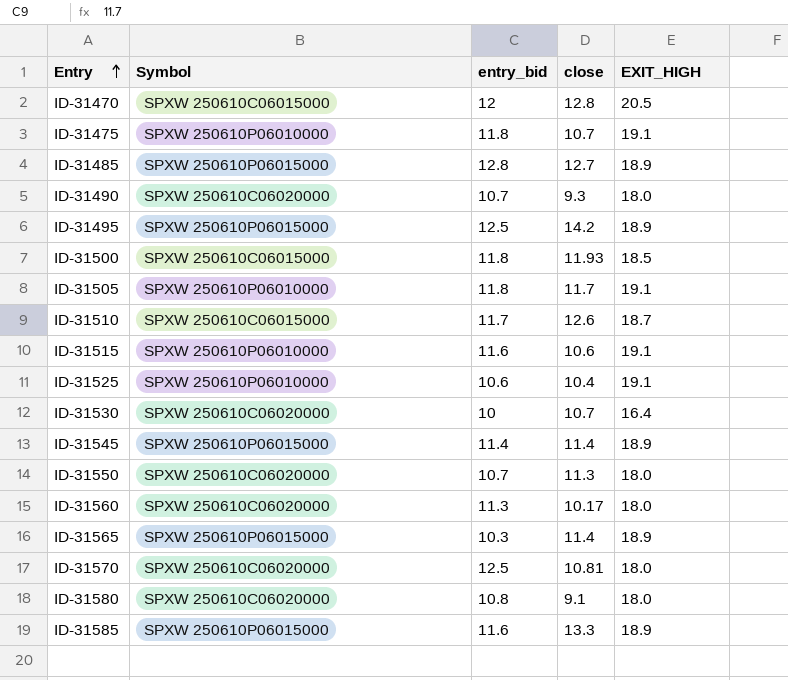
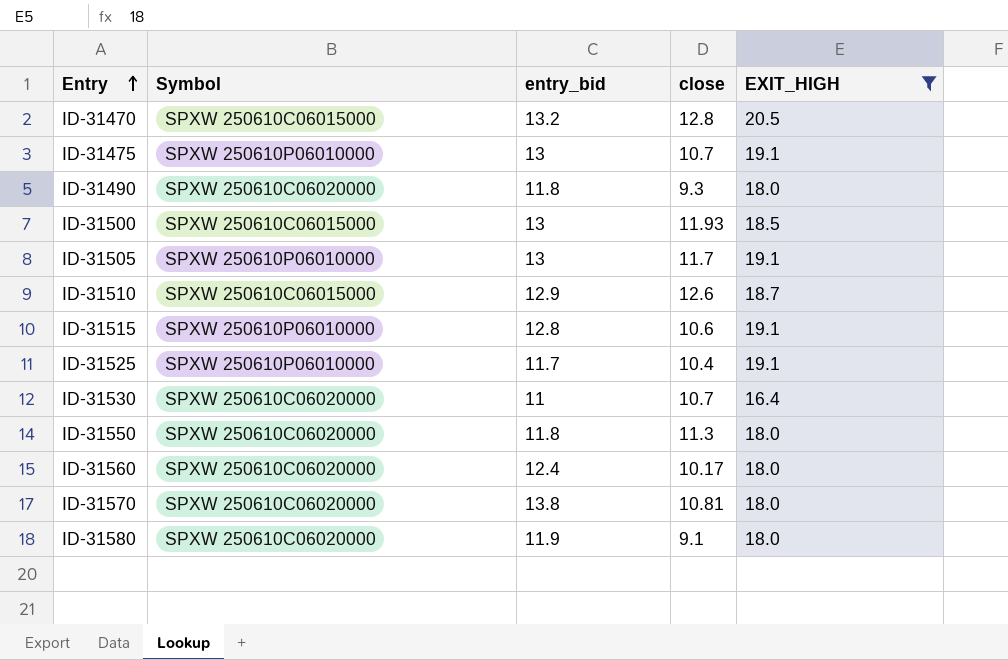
filter: none -> EXIT_HIGH != 18.9
ID-31470 | entry_bid: 12 -> 13.2
ID-31475 | entry_bid: 11.8 -> 13
ID-31490 | entry_bid: 10.7 -> 11.8
ID-31500 | entry_bid: 11.8 -> 13
ID-31505 | entry_bid: 11.8 -> 13
ID-31510 | entry_bid: 11.7 -> 12.9
ID-31515 | entry_bid: 11.6 -> 12.8
ID-31525 | entry_bid: 10.6 -> 11.7
ID-31530 | entry_bid: 10 -> 11
ID-31550 | entry_bid: 10.7 -> 11.8
ID-31560 | entry_bid: 11.3 -> 12.4
ID-31570 | entry_bid: 12.5 -> 13.8
ID-31580 | entry_bid: 10.8 -> 11.9

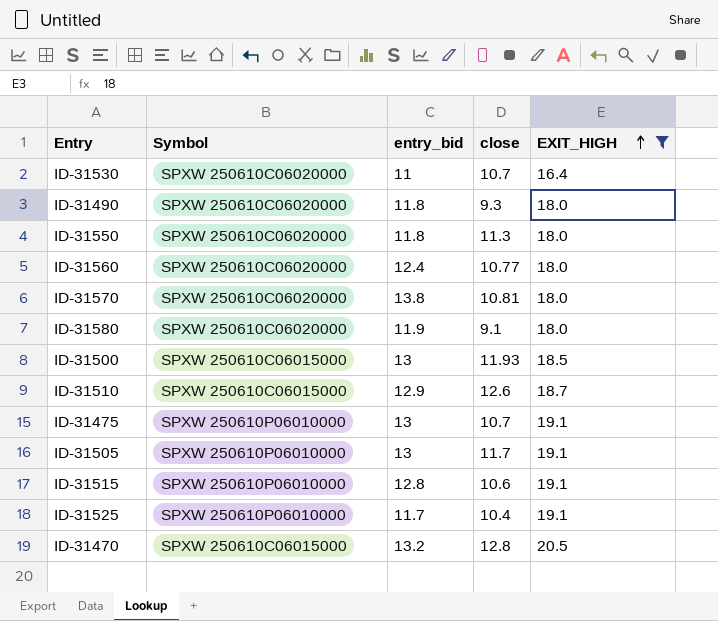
row order: Entry ascending -> EXIT_HIGH ascending
ID-31560 | close: 10.17 -> 10.77

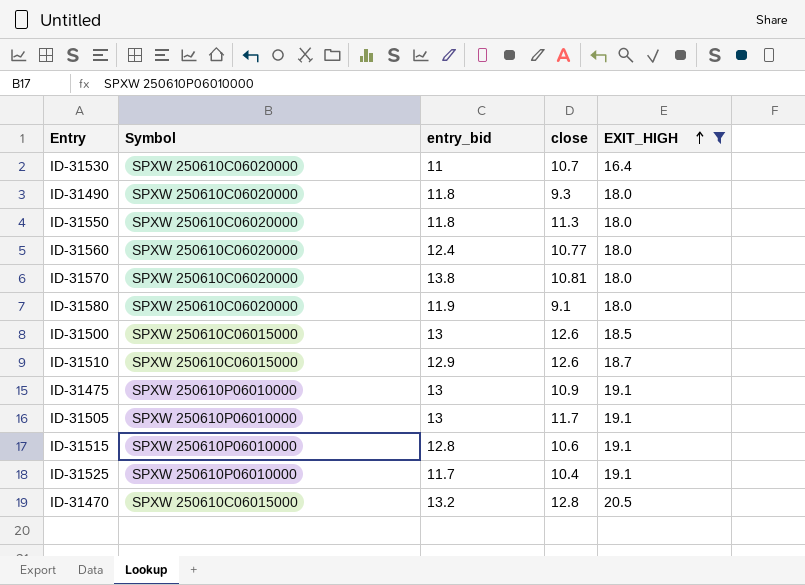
ID-31500 | close: 11.93 -> 12.6
ID-31475 | close: 10.7 -> 10.9

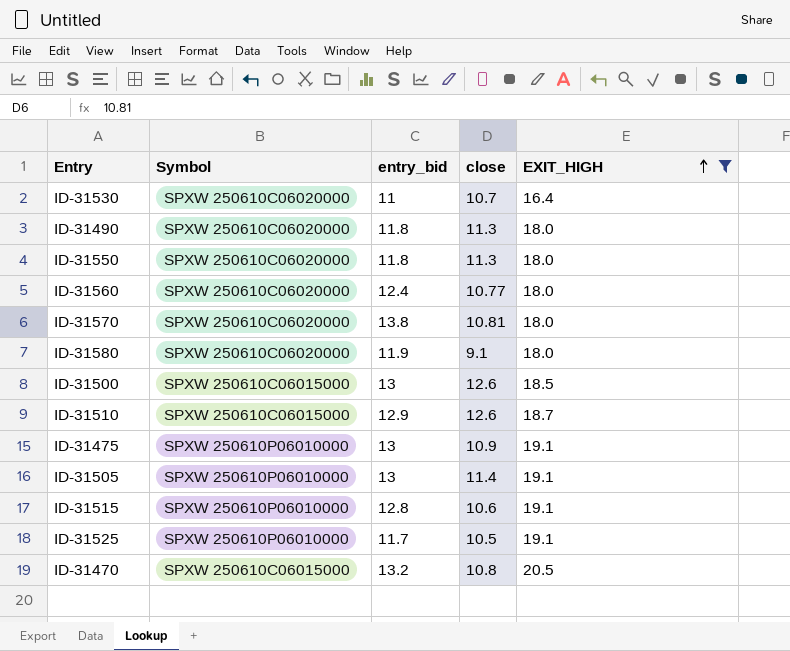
ID-31490 | close: 9.3 -> 11.3
ID-31505 | close: 11.7 -> 11.4
ID-31525 | close: 10.4 -> 10.5
ID-31470 | close: 12.8 -> 10.8

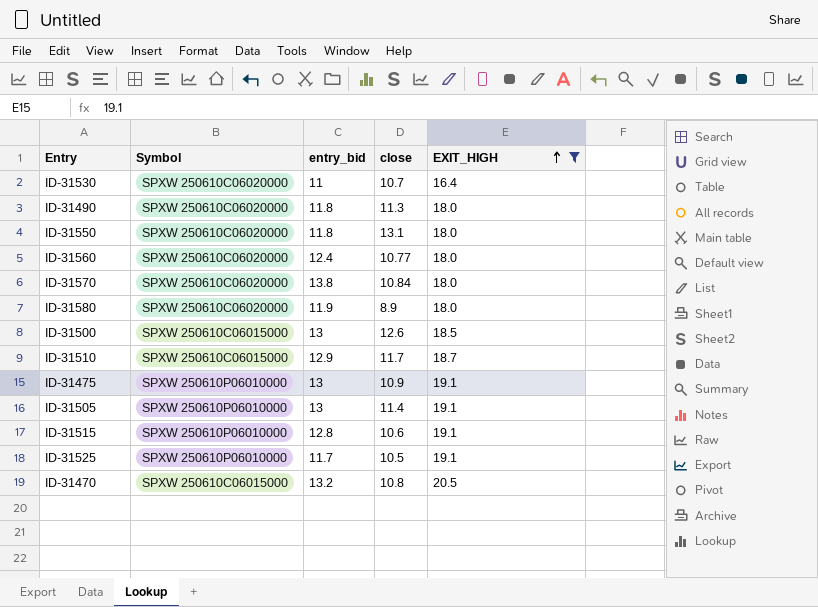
ID-31550 | close: 11.3 -> 13.1
ID-31570 | close: 10.81 -> 10.84
ID-31580 | close: 9.1 -> 8.9
ID-31510 | close: 12.6 -> 11.7

